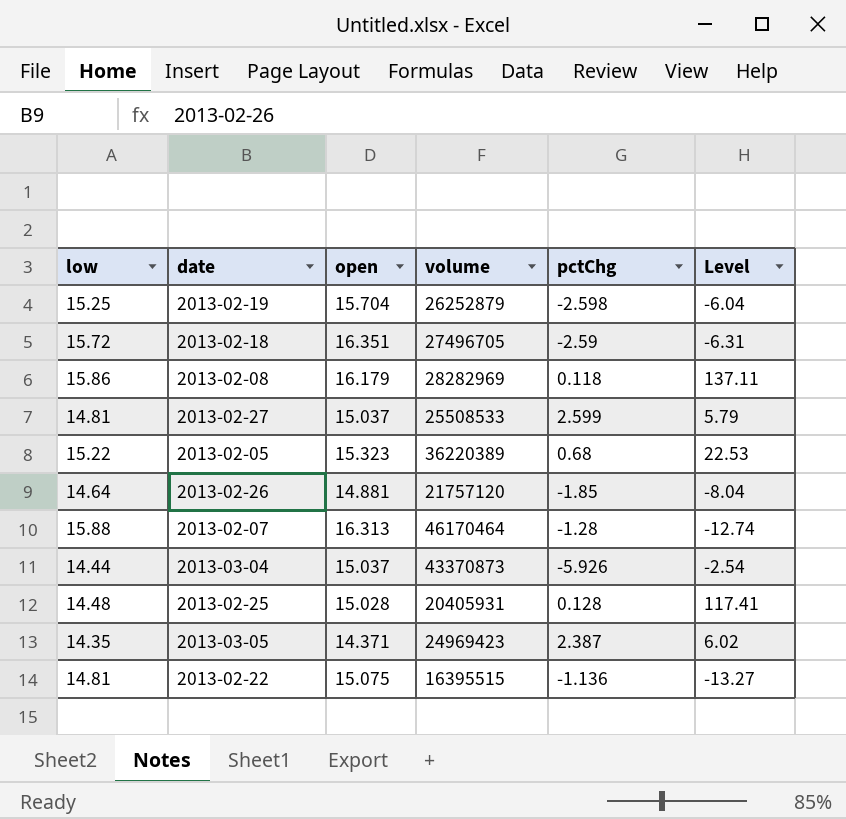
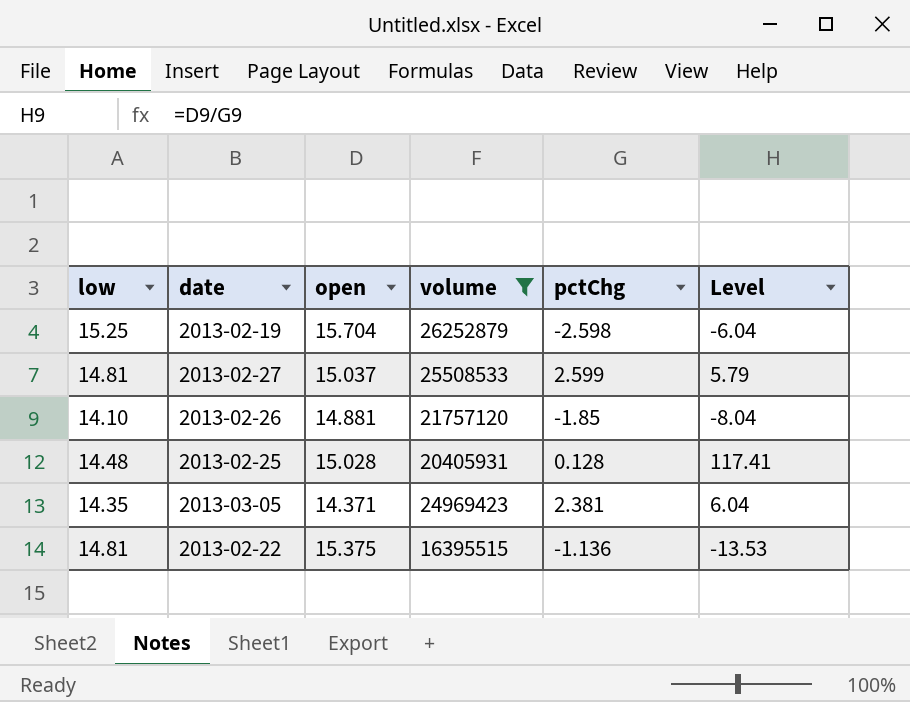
filter: none -> volume <= 26252879
2013-02-26 | low: 14.64 -> 14.10
2013-03-05 | pctChg: 2.387 -> 2.381
2013-03-05 | Level: 6.02 -> 6.04
2013-02-22 | open: 15.075 -> 15.375
2013-02-22 | Level: -13.27 -> -13.53

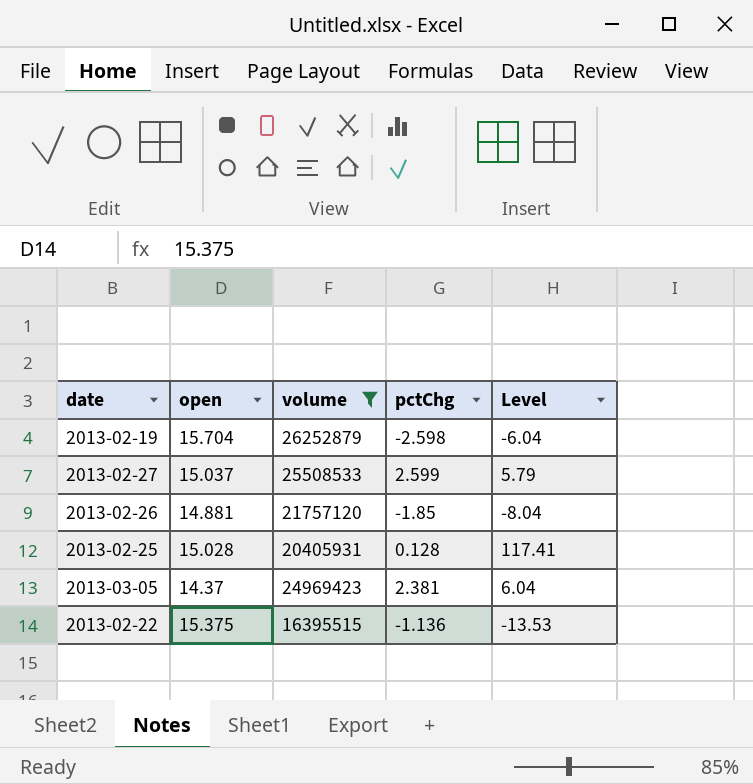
column low | position: 1 -> none
2013-03-05 | open: 14.371 -> 14.37

